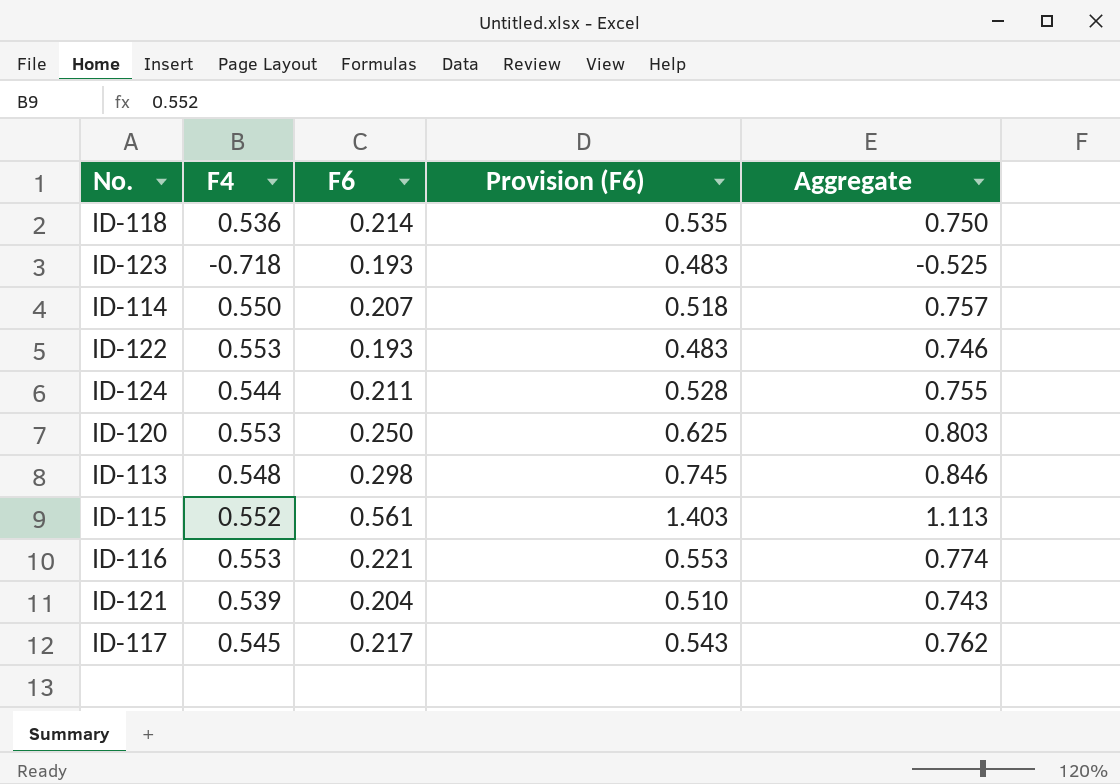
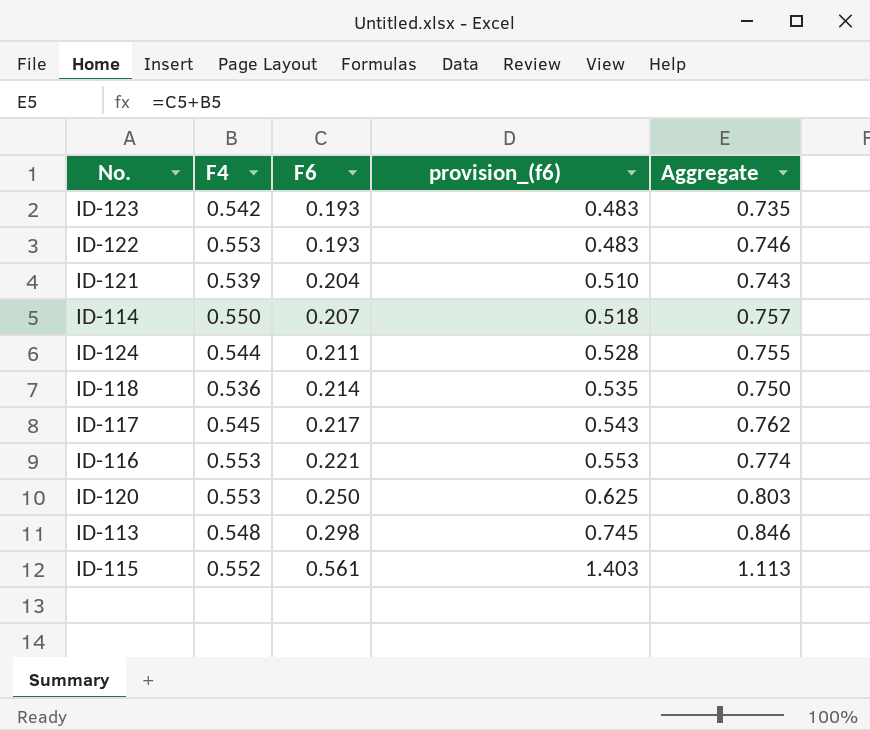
row order: none -> F6 ascending
column name: Provision (F6) -> provision_(f6)
ID-123 | F4: -0.718 -> 0.542
ID-123 | Aggregate: -0.525 -> 0.735

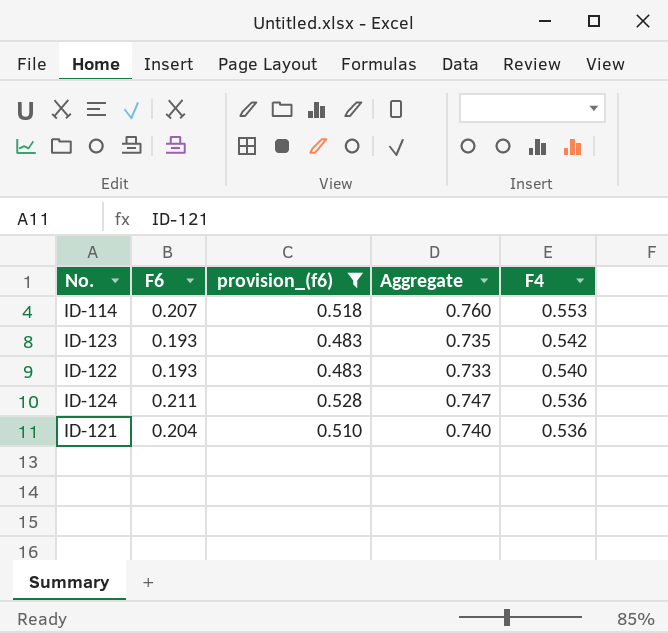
filter: none -> provision_(f6) <= 0.528
row order: F6 ascending -> F4 descending
column F4 | position: 2 -> 5
ID-114 | Aggregate: 0.757 -> 0.760
ID-114 | F4: 0.550 -> 0.553
ID-122 | Aggregate: 0.746 -> 0.733
ID-122 | F4: 0.553 -> 0.540
ID-124 | Aggregate: 0.755 -> 0.747
ID-124 | F4: 0.544 -> 0.536
ID-121 | Aggregate: 0.743 -> 0.740
ID-121 | F4: 0.539 -> 0.536

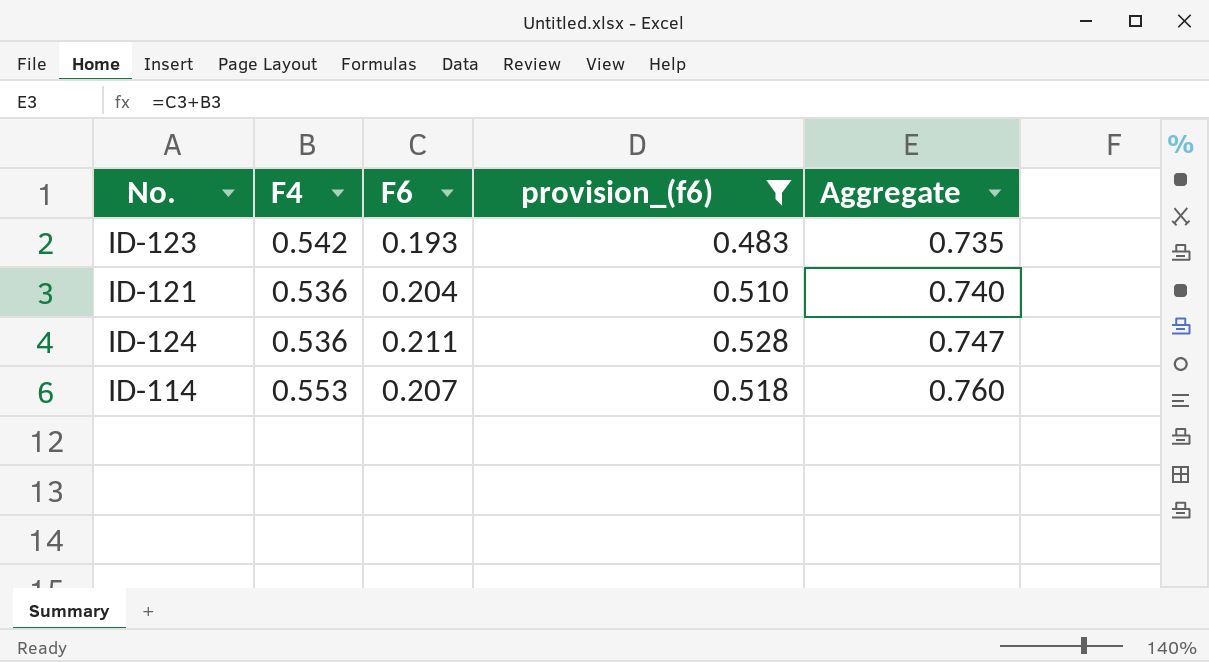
row order: F4 descending -> Aggregate ascending
column F4 | position: 5 -> 2
row ID-122: 0.193 | 0.483 | 0.733 | 0.540 -> none

